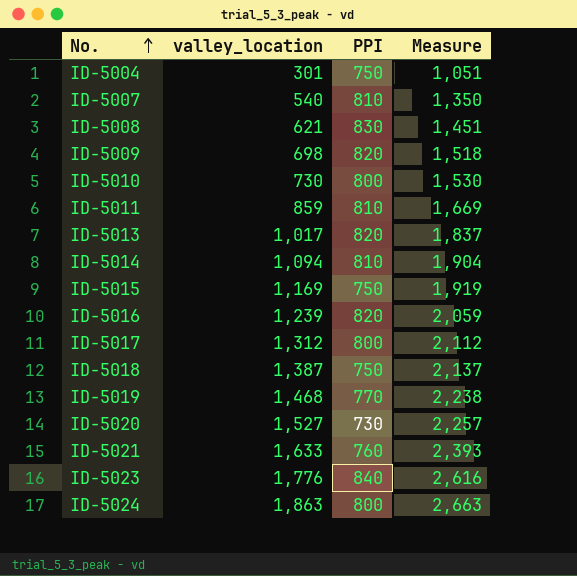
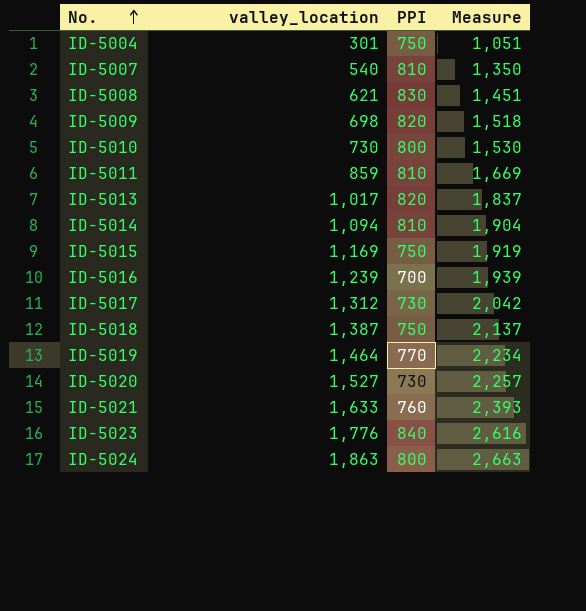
ID-5016 | PPI: 820 -> 700
ID-5016 | Measure: 2,059 -> 1,939
ID-5017 | PPI: 800 -> 730
ID-5017 | Measure: 2,112 -> 2,042
ID-5019 | valley_location: 1,468 -> 1,464
ID-5019 | Measure: 2,238 -> 2,234

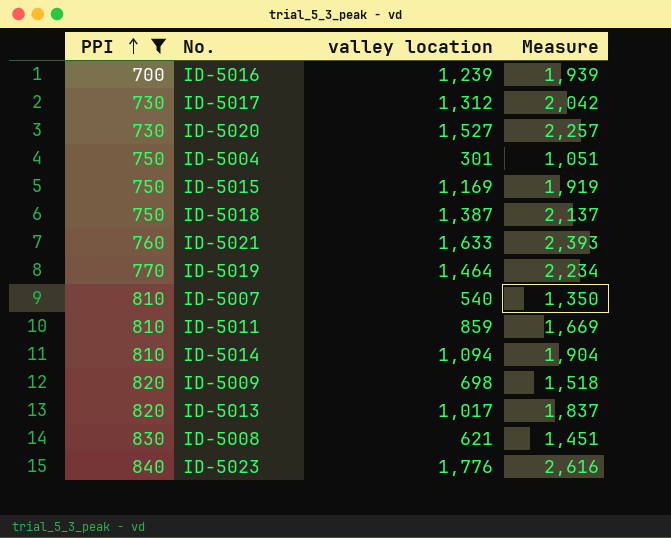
filter: none -> PPI != 800
row order: No. ascending -> PPI ascending
column PPI | position: 3 -> 1
column name: valley_location -> valley location

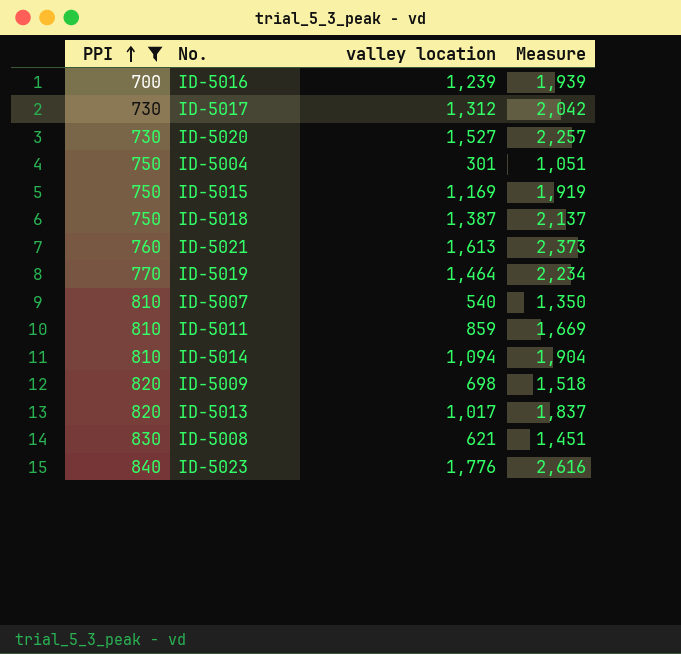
ID-5021 | valley location: 1,633 -> 1,613
ID-5021 | Measure: 2,393 -> 2,373

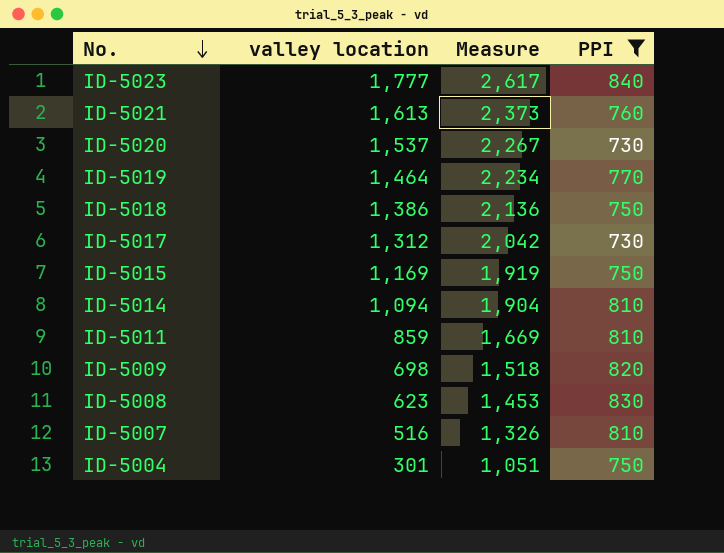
row order: PPI ascending -> No. descending
column PPI | position: 1 -> 4
row ID-5016: 700 | 1,239 | 1,939 -> none
row ID-5013: 820 | 1,017 | 1,837 -> none
ID-5023 | valley location: 1,776 -> 1,777
ID-5023 | Measure: 2,616 -> 2,617
ID-5020 | valley location: 1,527 -> 1,537
ID-5020 | Measure: 2,257 -> 2,267
ID-5018 | valley location: 1,387 -> 1,386
ID-5018 | Measure: 2,137 -> 2,136
ID-5008 | valley location: 621 -> 623
ID-5008 | Measure: 1,451 -> 1,453
ID-5007 | valley location: 540 -> 516
ID-5007 | Measure: 1,350 -> 1,326

